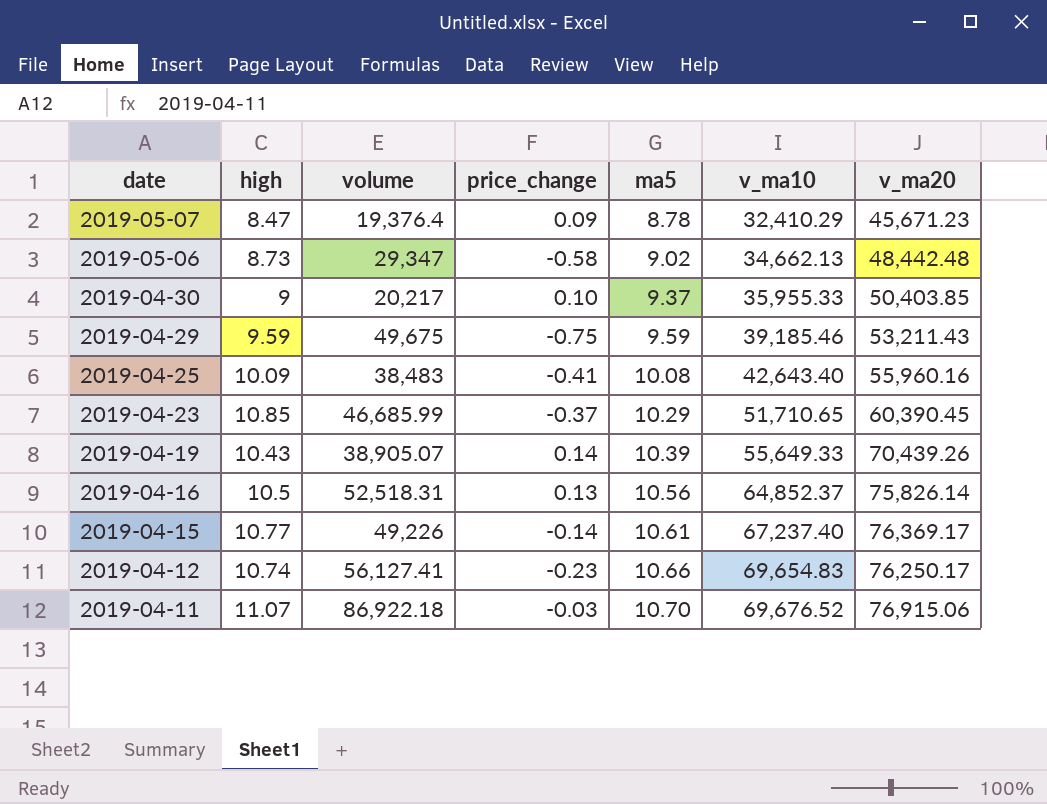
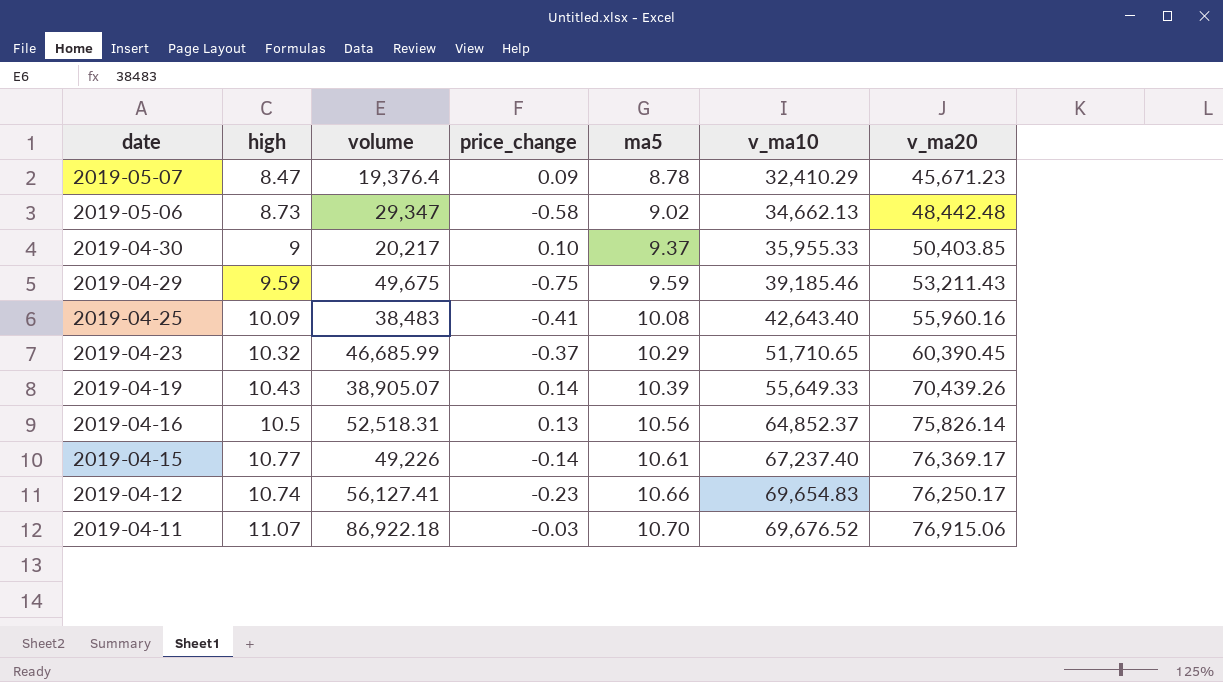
2019-04-23 | high: 10.85 -> 10.32

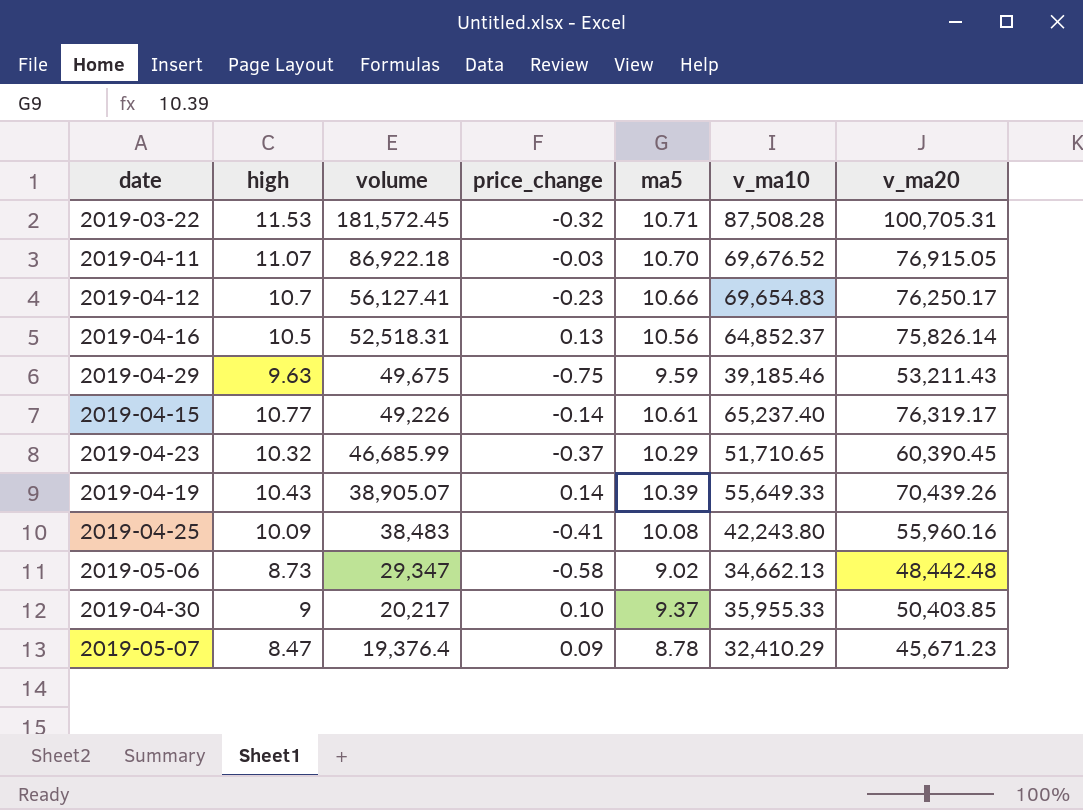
row order: date descending -> volume descending
row 2019-03-22: none -> 11.53 | 181,572.45 | -0.32 | 10.71 | 87,508.28 | 100,705.31
2019-04-11 | v_ma20: 76,915.06 -> 76,915.05
2019-04-12 | high: 10.74 -> 10.7
2019-04-29 | high: 9.59 -> 9.63
2019-04-15 | v_ma10: 67,237.40 -> 65,237.40
2019-04-15 | v_ma20: 76,369.17 -> 76,319.17
2019-04-25 | v_ma10: 42,643.40 -> 42,243.80

